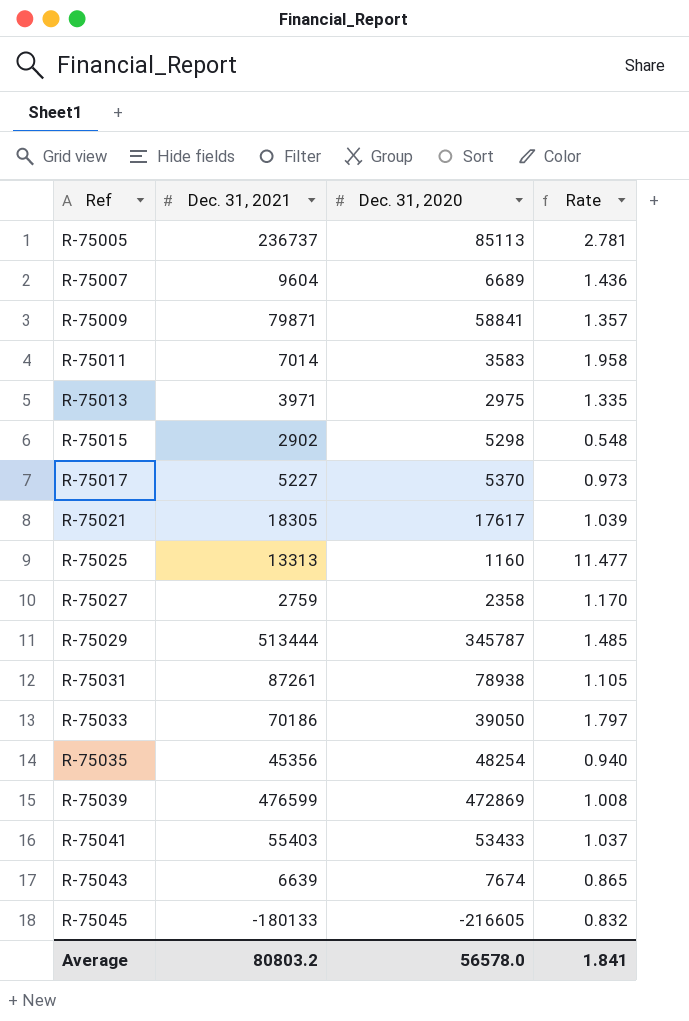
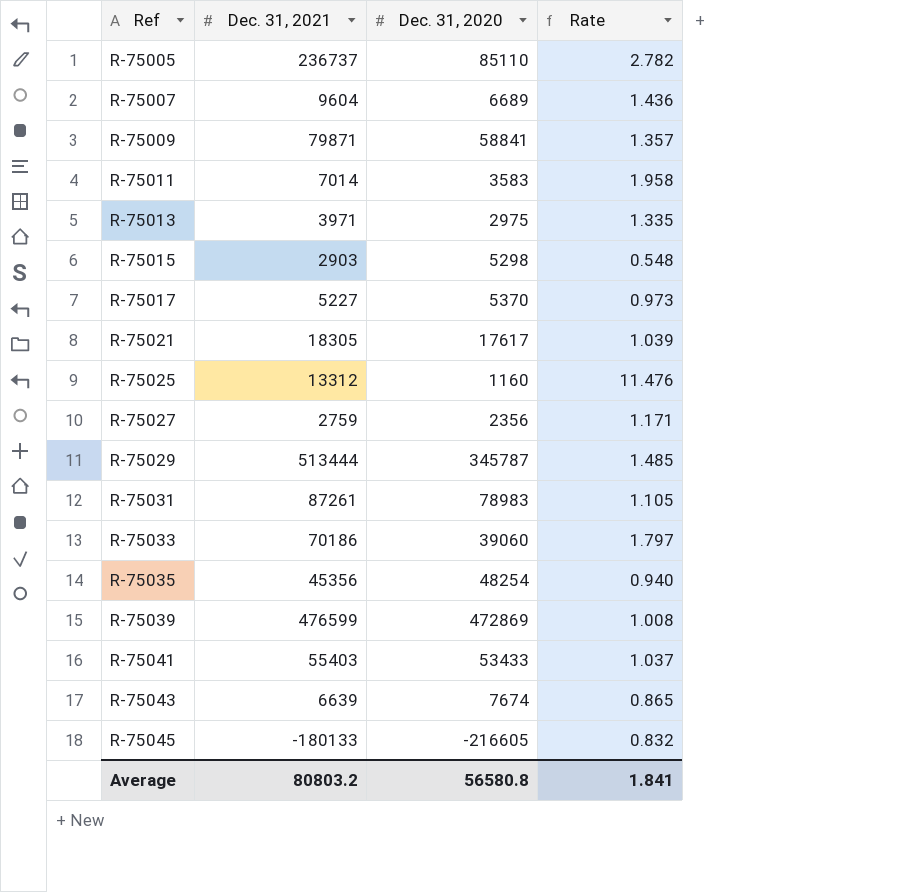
R-75005 | Dec. 31, 2020: 85113 -> 85110
R-75005 | Rate: 2.781 -> 2.782
R-75015 | Dec. 31, 2021: 2902 -> 2903
R-75025 | Dec. 31, 2021: 13313 -> 13312
R-75025 | Rate: 11.477 -> 11.476
R-75027 | Dec. 31, 2020: 2358 -> 2356
R-75027 | Rate: 1.170 -> 1.171
R-75031 | Dec. 31, 2020: 78938 -> 78983
R-75033 | Dec. 31, 2020: 39050 -> 39060
Average | Dec. 31, 2020: 56578.0 -> 56580.8

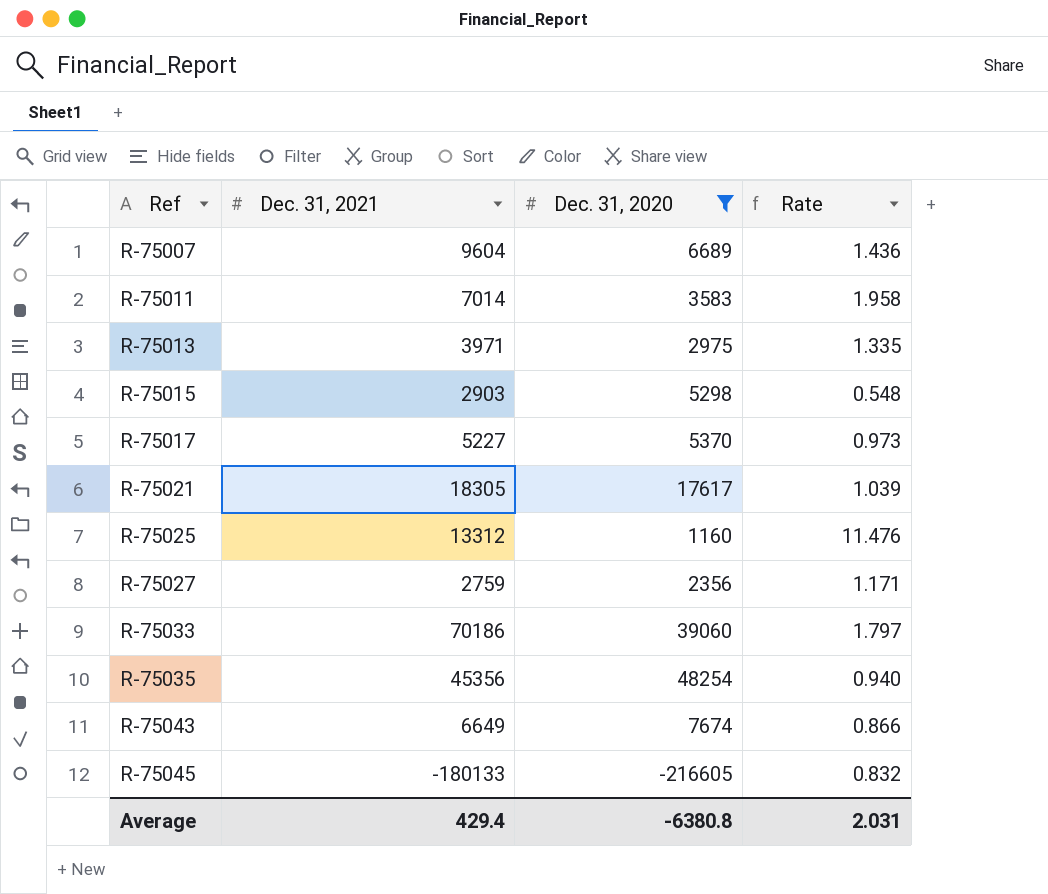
filter: none -> Dec. 31, 2020 <= 48254
R-75043 | Dec. 31, 2021: 6639 -> 6649
R-75043 | Rate: 0.865 -> 0.866
Average | Dec. 31, 2021: 80803.2 -> 429.4
Average | Dec. 31, 2020: 56580.8 -> -6380.8
Average | Rate: 1.841 -> 2.031

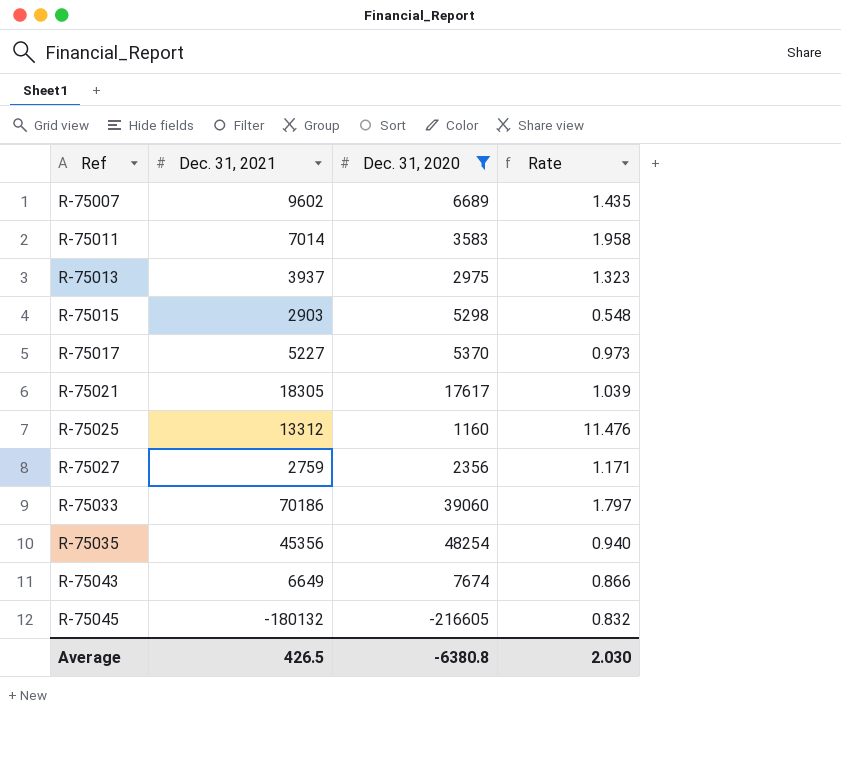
R-75007 | Dec. 31, 2021: 9604 -> 9602
R-75007 | Rate: 1.436 -> 1.435
R-75013 | Dec. 31, 2021: 3971 -> 3937
R-75013 | Rate: 1.335 -> 1.323
R-75045 | Dec. 31, 2021: -180133 -> -180132
Average | Dec. 31, 2021: 429.4 -> 426.5
Average | Rate: 2.031 -> 2.030

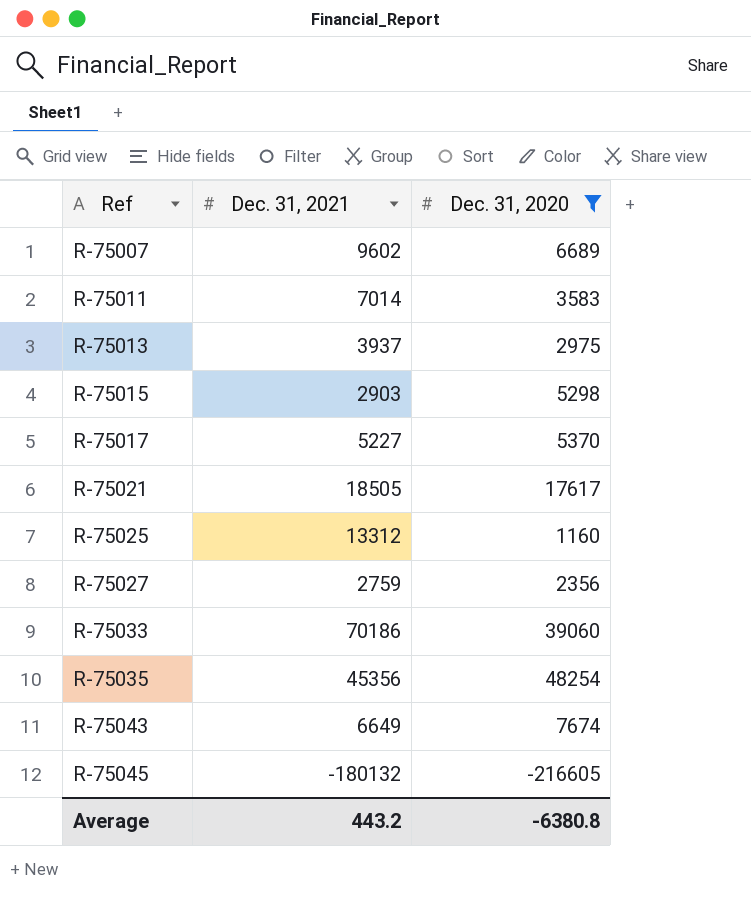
column Rate | formula: [Dec. 31, 2021] / [Dec. 31, 2020] -> none
R-75021 | Dec. 31, 2021: 18305 -> 18505
Average | Dec. 31, 2021: 426.5 -> 443.2

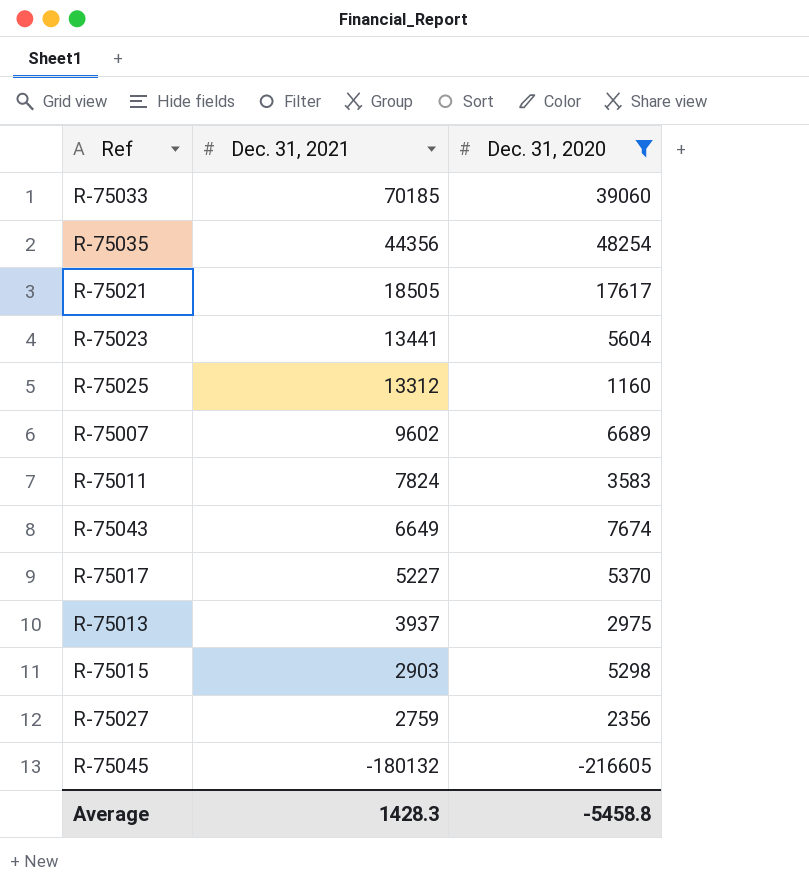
row order: Ref ascending -> Dec. 31, 2021 descending
R-75033 | Dec. 31, 2021: 70186 -> 70185
R-75035 | Dec. 31, 2021: 45356 -> 44356
row R-75023: none -> 13441 | 5604
R-75011 | Dec. 31, 2021: 7014 -> 7824
Average | Dec. 31, 2021: 443.2 -> 1428.3
Average | Dec. 31, 2020: -6380.8 -> -5458.8

